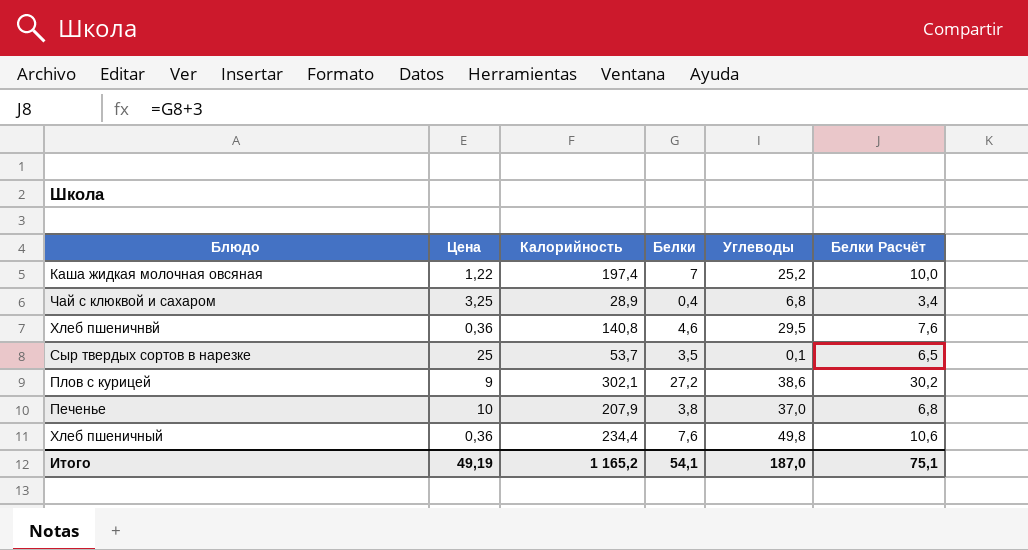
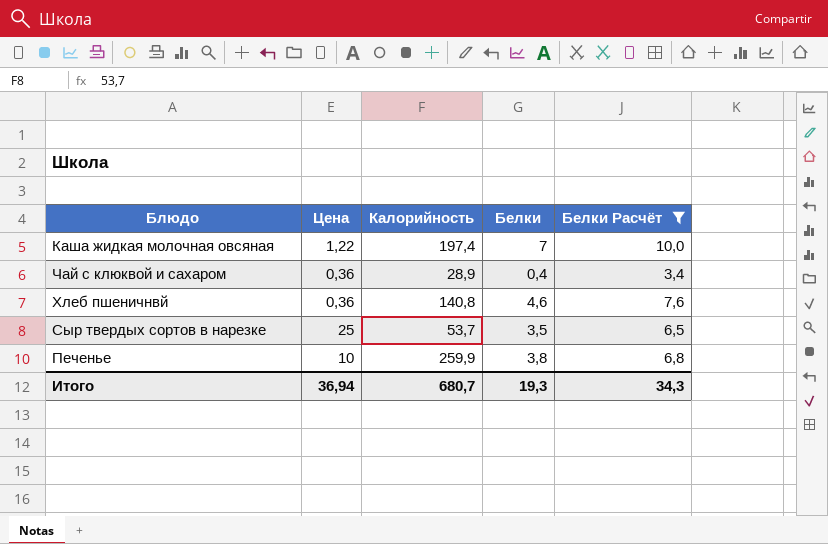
filter: none -> Белки Расчёт <= 10,0
column Углеводы | position: 5 -> none
Чай с клюквой и сахаром | Цена: 3,25 -> 0,36
Печенье | Калорийность: 207,9 -> 259,9
Итого | Цена: 49,19 -> 36,94
Итого | Калорийность: 1 165,2 -> 680,7
Итого | Белки: 54,1 -> 19,3
Итого | Белки Расчёт: 75,1 -> 34,3

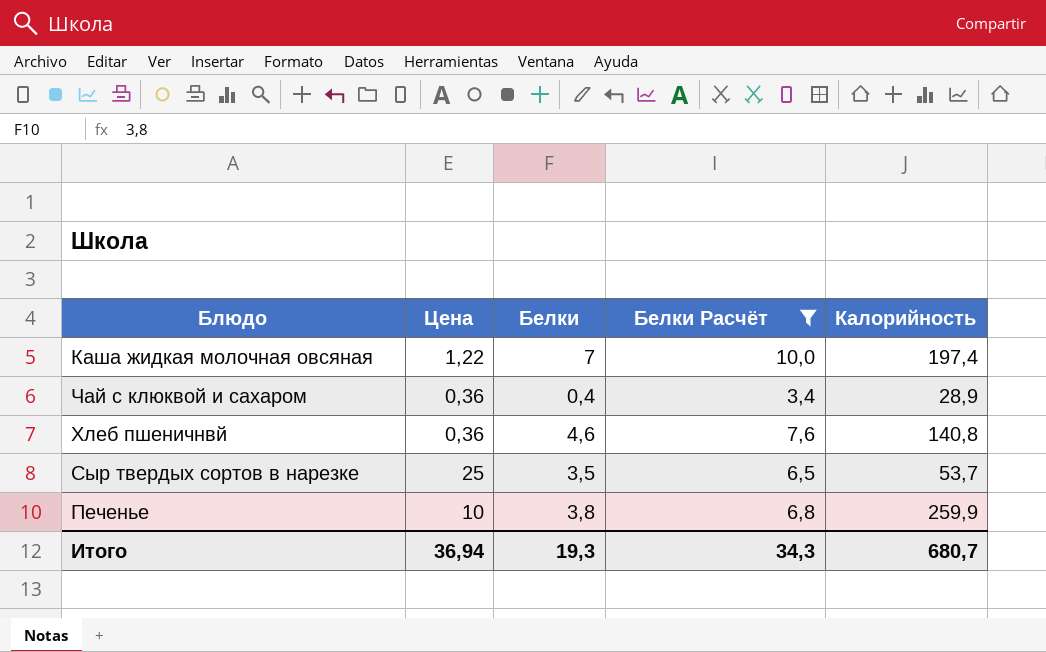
column Калорийность | position: 3 -> 5

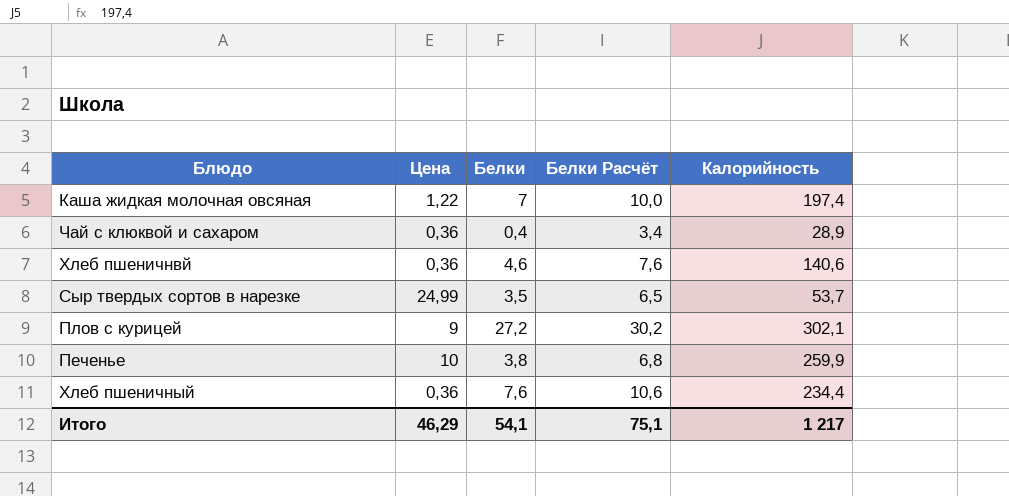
filter: Белки Расчёт <= 10,0 -> none
Хлеб пшеничнвй | Калорийность: 140,8 -> 140,6
Сыр твердых сортов в нарезке | Цена: 25 -> 24,99
Итого | Цена: 36,94 -> 46,29
Итого | Белки: 19,3 -> 54,1
Итого | Белки Расчёт: 34,3 -> 75,1
Итого | Калорийность: 680,7 -> 1 217

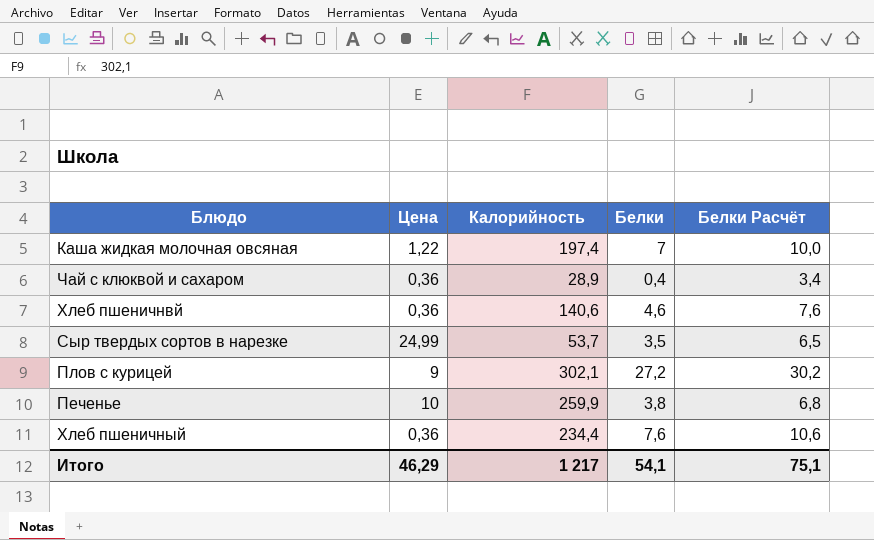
column Калорийность | position: 5 -> 3

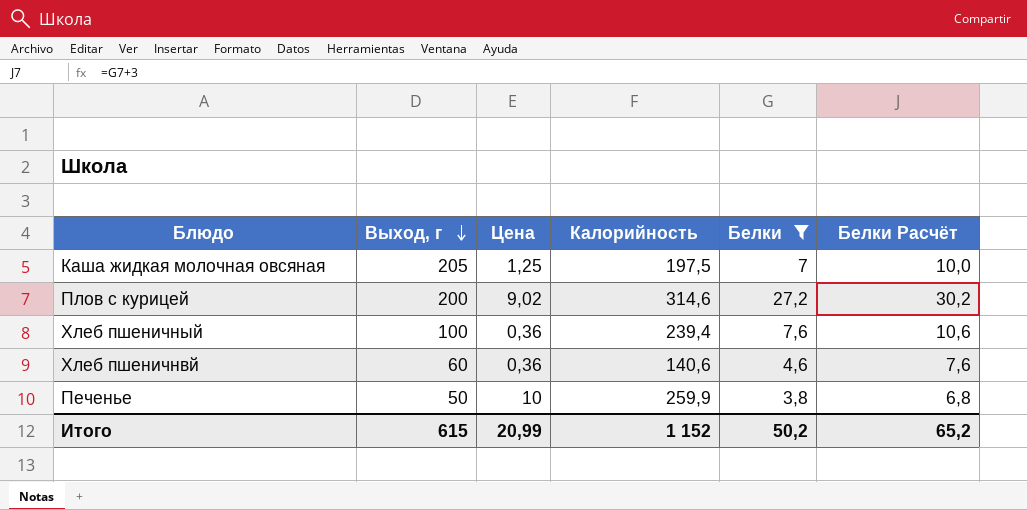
filter: none -> Белки >= 3,8
row order: none -> Выход, г descending
column Выход, г | position: none -> 2
Каша жидкая молочная овсяная | Цена: 1,22 -> 1,25
Каша жидкая молочная овсяная | Калорийность: 197,4 -> 197,5
Плов с курицей | Цена: 9 -> 9,02
Плов с курицей | Калорийность: 302,1 -> 314,6
Хлеб пшеничный | Калорийность: 234,4 -> 239,4
Итого | Цена: 46,29 -> 20,99
Итого | Калорийность: 1 217 -> 1 152
Итого | Белки: 54,1 -> 50,2
Итого | Белки Расчёт: 75,1 -> 65,2

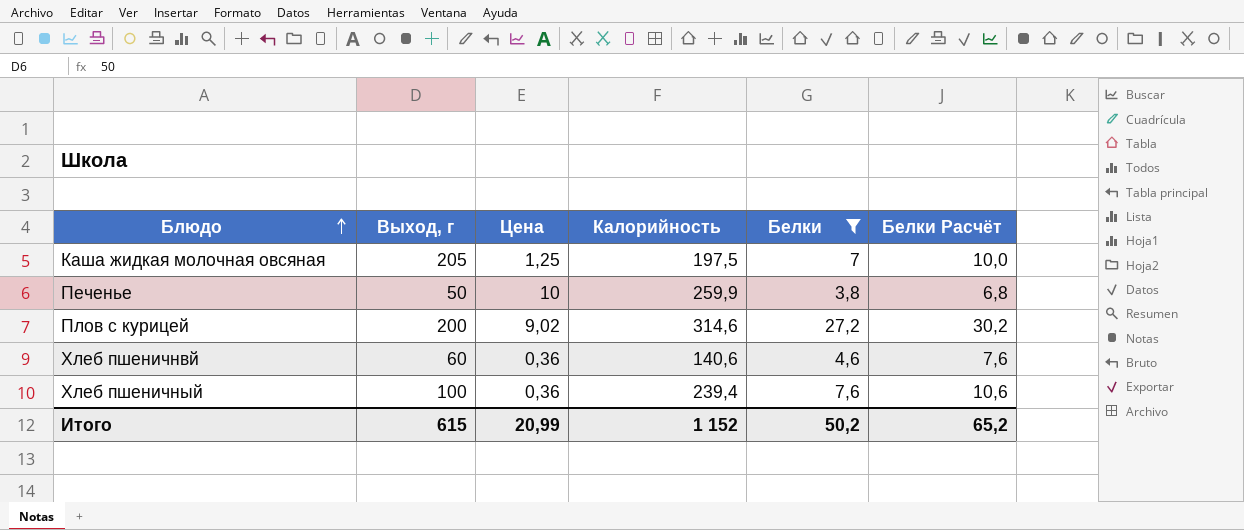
row order: Выход, г descending -> Блюдо ascending

